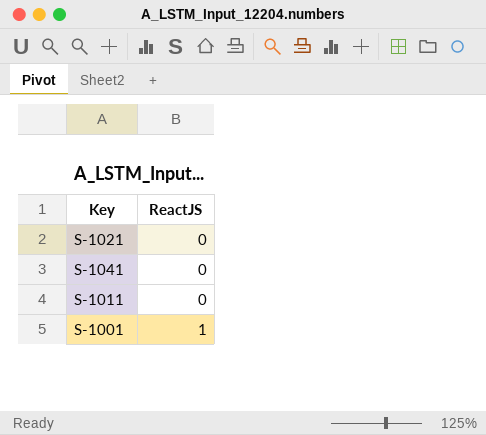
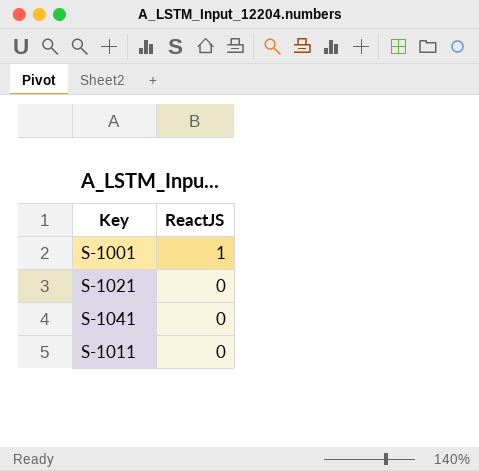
row order: ReactJS ascending -> ReactJS descending

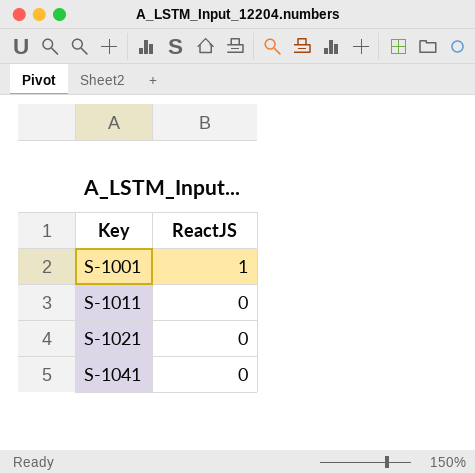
row order: ReactJS descending -> Key ascending

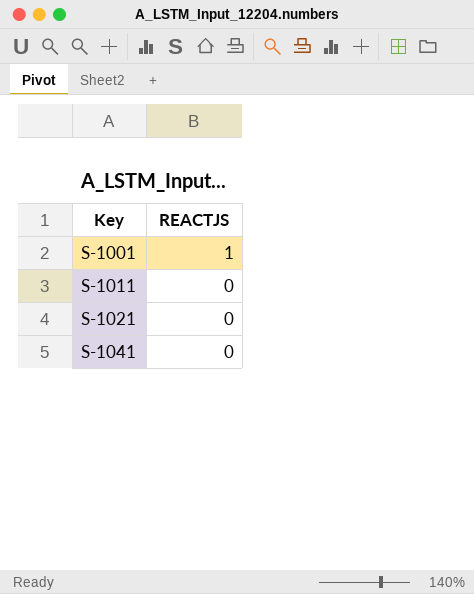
column name: ReactJS -> REACTJS

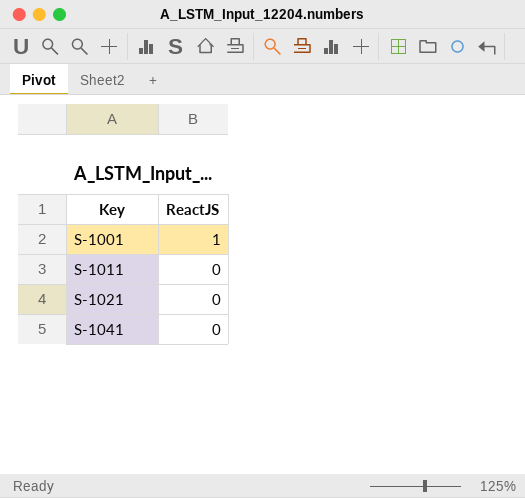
column name: REACTJS -> ReactJS

